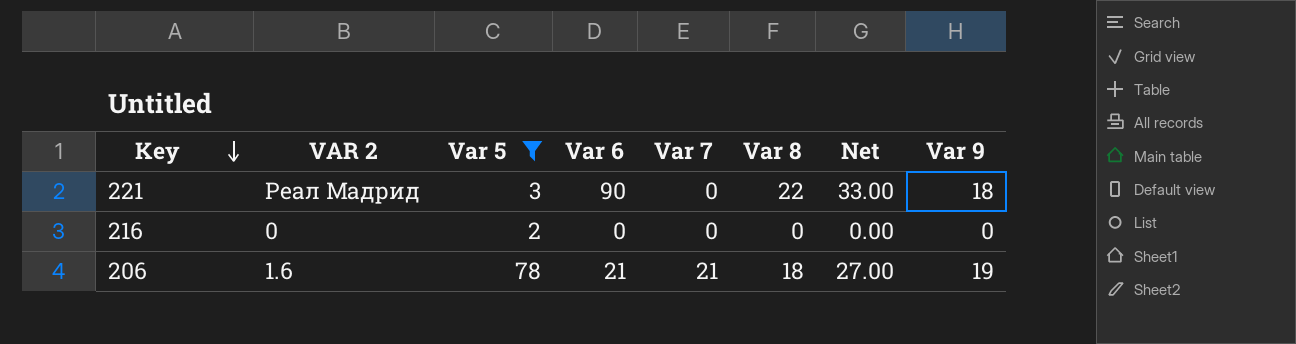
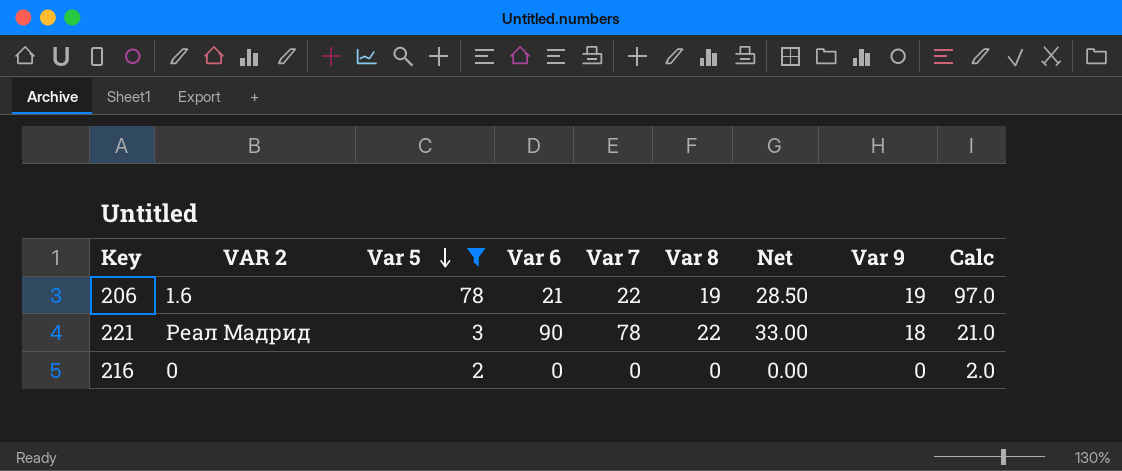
row order: Key descending -> Var 5 descending
column Calc | formula: none -> [Var 5] + [Var 9]
206 | Var 7: 21 -> 22
206 | Var 8: 18 -> 19
206 | Net: 27.00 -> 28.50
221 | Var 7: 0 -> 78

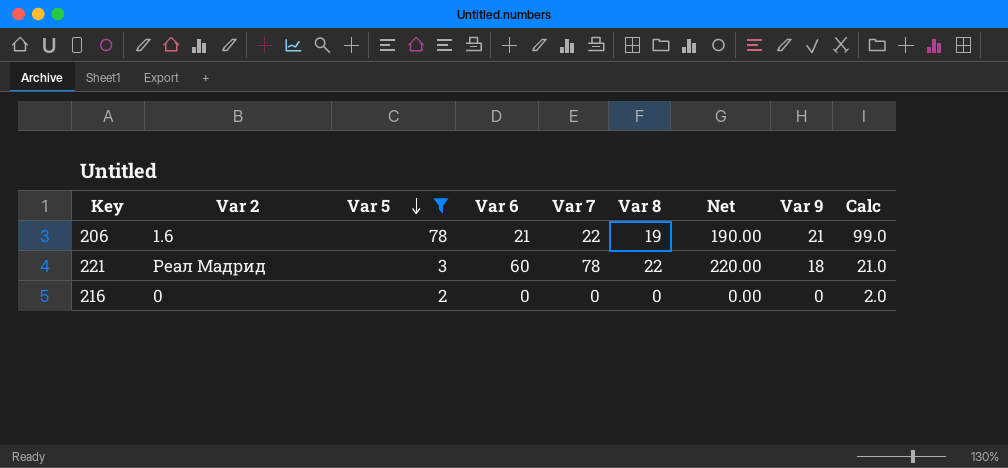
column name: VAR 2 -> Var 2
column Net | formula: [Var 8] * 1.5 -> [Var 8] * 10
206 | Var 9: 19 -> 21
206 | Calc: 97.0 -> 99.0
221 | Var 6: 90 -> 60

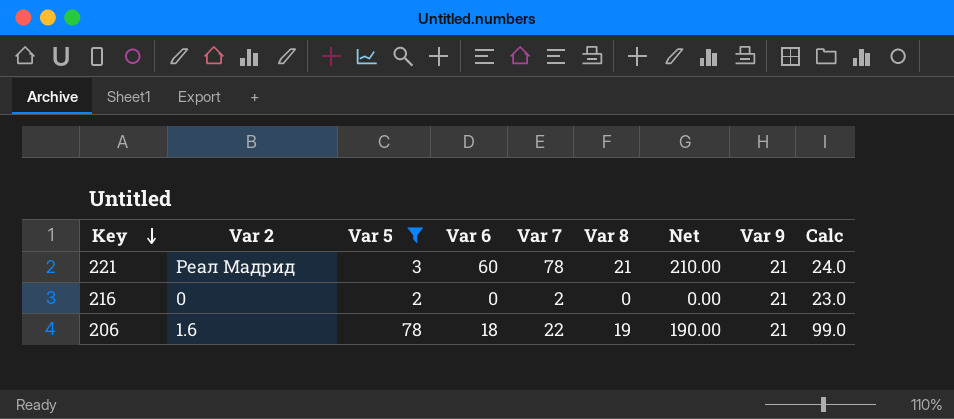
row order: Var 5 descending -> Key descending
221 | Var 8: 22 -> 21
221 | Net: 220.00 -> 210.00
221 | Var 9: 18 -> 21
221 | Calc: 21.0 -> 24.0
216 | Var 7: 0 -> 2
216 | Var 9: 0 -> 21
216 | Calc: 2.0 -> 23.0
206 | Var 6: 21 -> 18

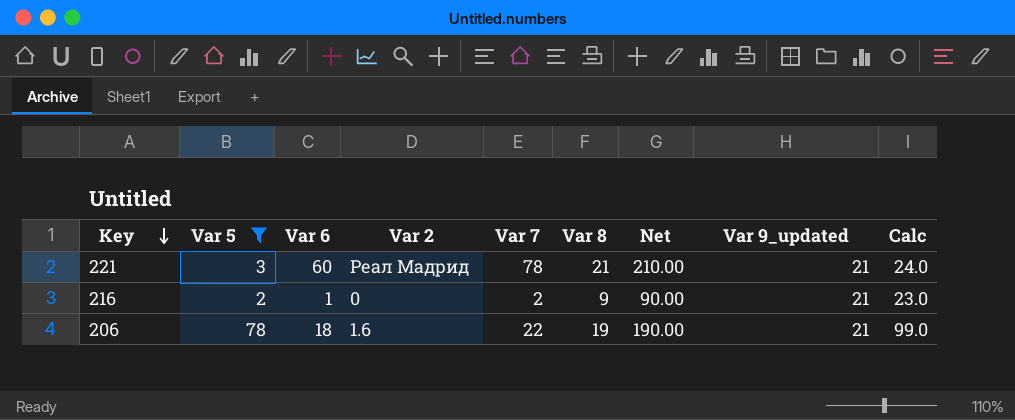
column Var 2 | position: 2 -> 4
column name: Var 9 -> Var 9_updated
216 | Var 6: 0 -> 1
216 | Var 8: 0 -> 9
216 | Net: 0.00 -> 90.00

